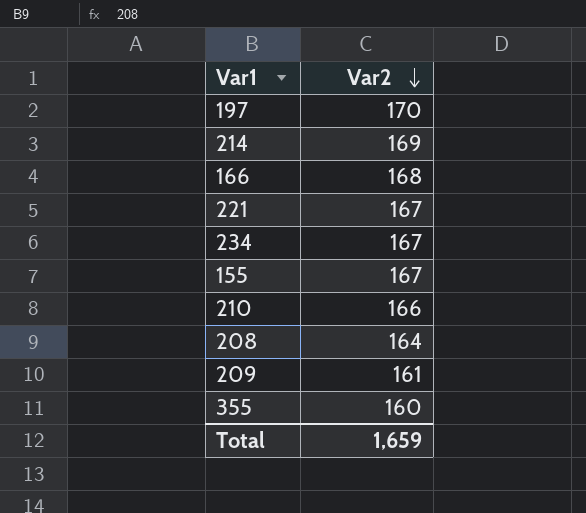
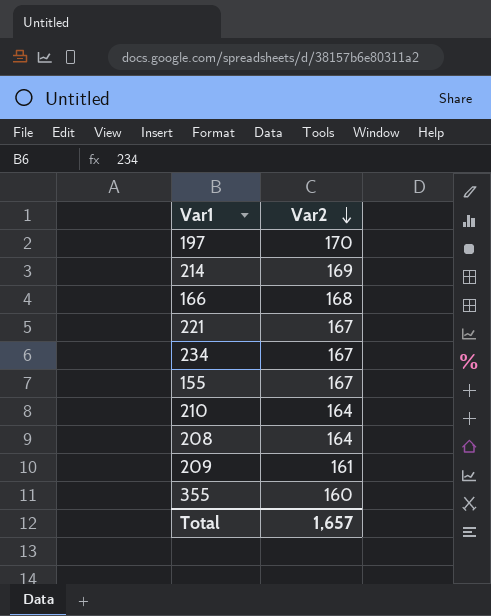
210 | Var2: 166 -> 164
Total | Var2: 1,659 -> 1,657

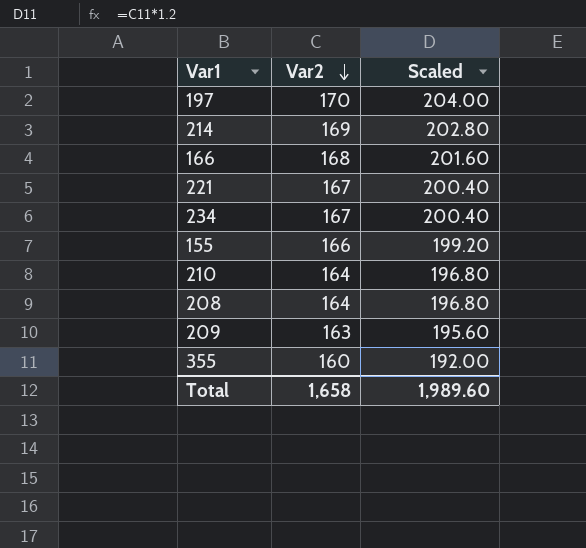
column Scaled | formula: none -> [Var2] * 1.2
155 | Var2: 167 -> 166
209 | Var2: 161 -> 163
Total | Var2: 1,657 -> 1,658

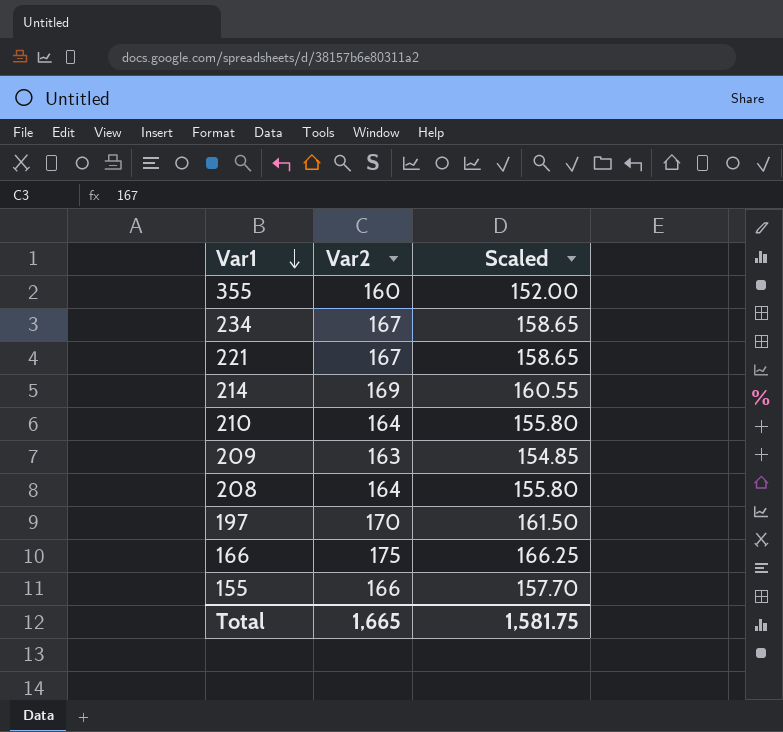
row order: Var2 descending -> Var1 descending
column Scaled | formula: [Var2] * 1.2 -> [Var2] * 0.95
166 | Var2: 168 -> 175
Total | Var2: 1,658 -> 1,665
Total | Scaled: 1,989.60 -> 1,581.75

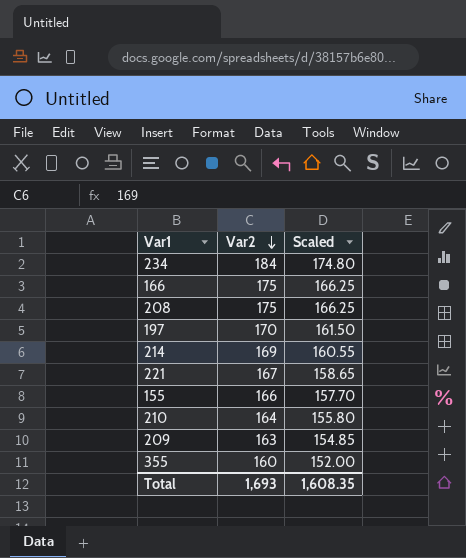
row order: Var1 descending -> Var2 descending
234 | Var2: 167 -> 184
234 | Scaled: 158.65 -> 174.80
208 | Var2: 164 -> 175
208 | Scaled: 155.80 -> 166.25
Total | Var2: 1,665 -> 1,693
Total | Scaled: 1,581.75 -> 1,608.35

